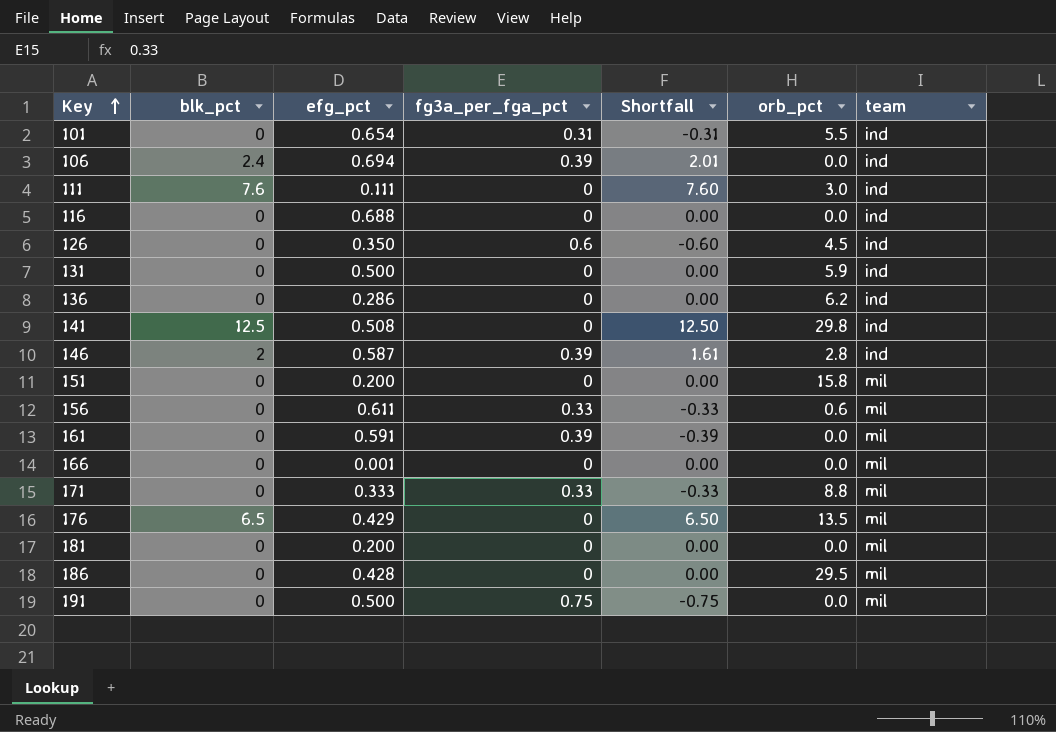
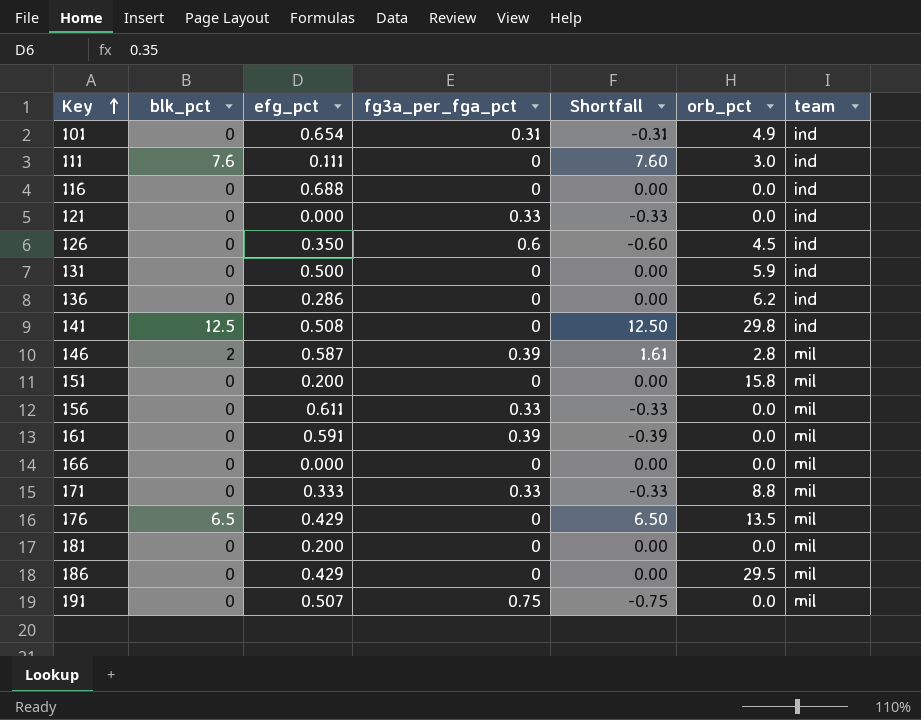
row 106: 2.4 | 0.694 | 0.39 | 2.01 | 0.0 | ind -> none
101 | orb_pct: 5.5 -> 4.9
row 121: none -> 0 | 0.000 | 0.33 | -0.33 | 0.0 | ind
146 | team: ind -> mil
156 | orb_pct: 0.6 -> 0.0
166 | efg_pct: 0.001 -> 0.000
186 | efg_pct: 0.428 -> 0.429
191 | efg_pct: 0.500 -> 0.507

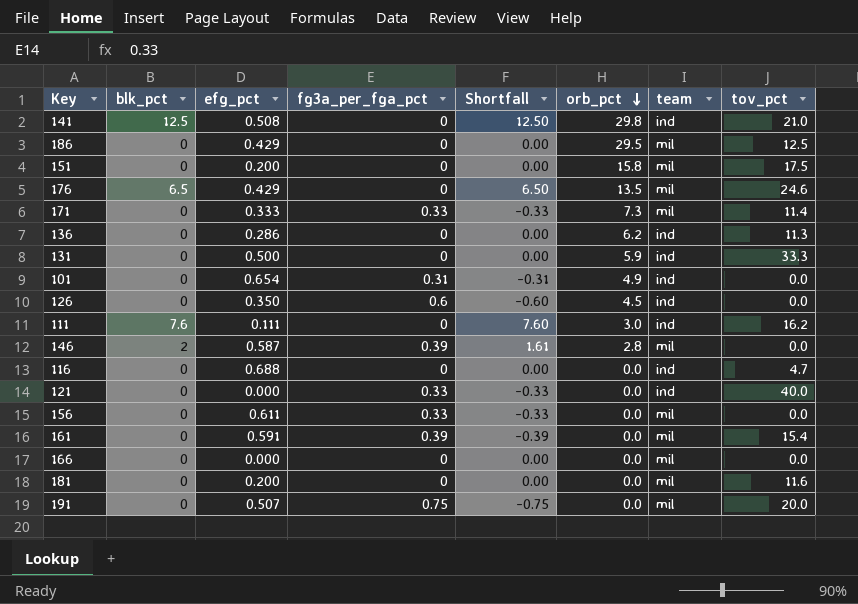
row order: Key ascending -> orb_pct descending
column tov_pct | position: none -> 8
171 | orb_pct: 8.8 -> 7.3

